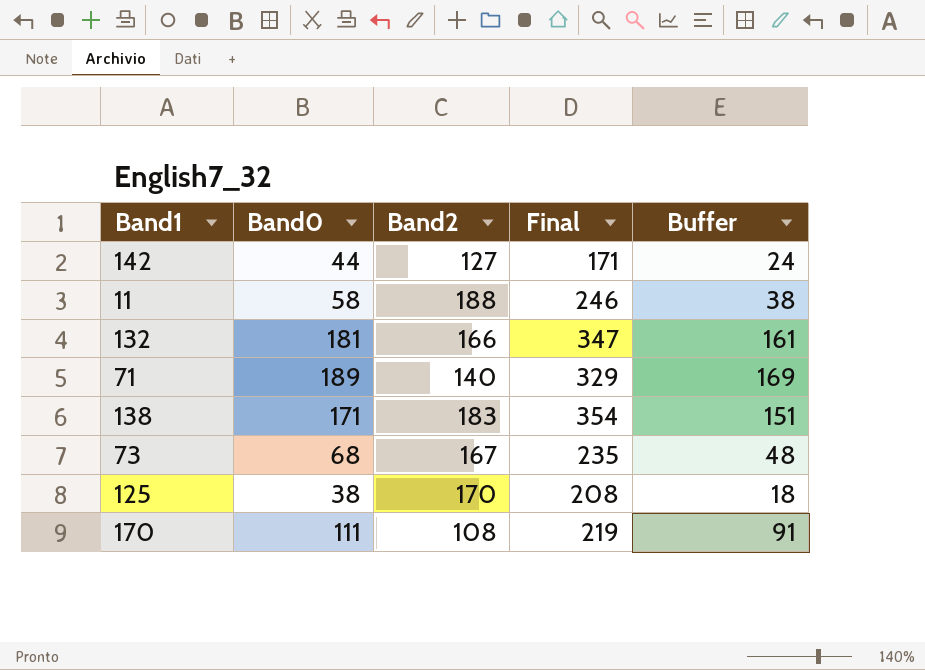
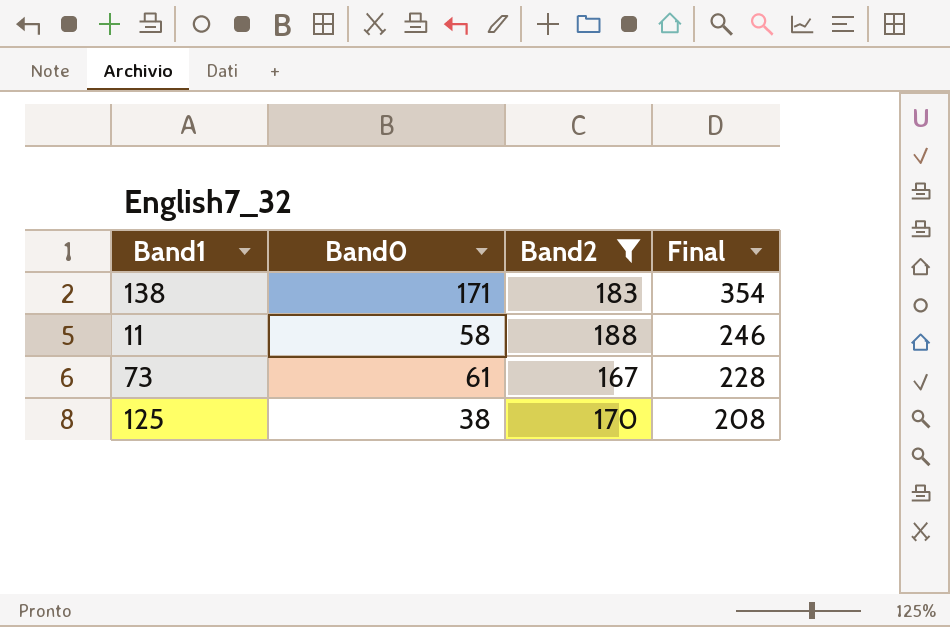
filter: none -> Band2 >= 167
row order: none -> Final descending
column Buffer | formula: [Band0] - 20 -> none
73 | Band0: 68 -> 61
73 | Final: 235 -> 228

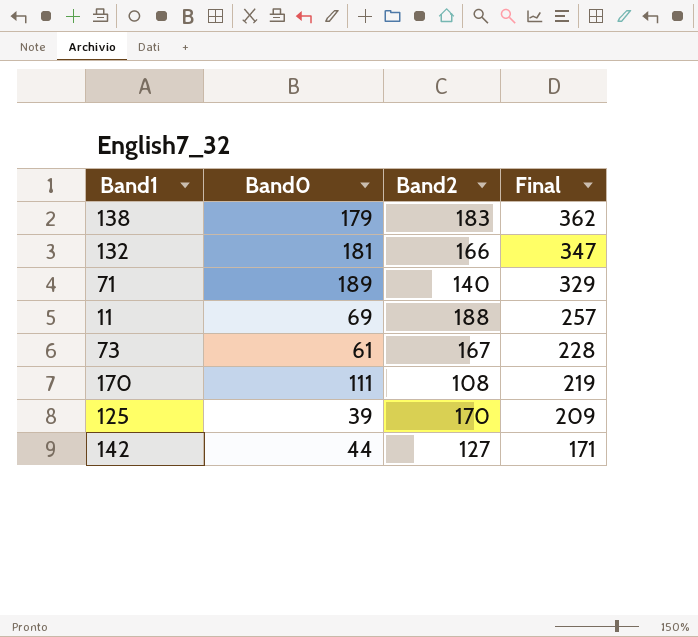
filter: Band2 >= 167 -> none
138 | Band0: 171 -> 179
138 | Final: 354 -> 362
11 | Band0: 58 -> 69
11 | Final: 246 -> 257
125 | Band0: 38 -> 39
125 | Final: 208 -> 209

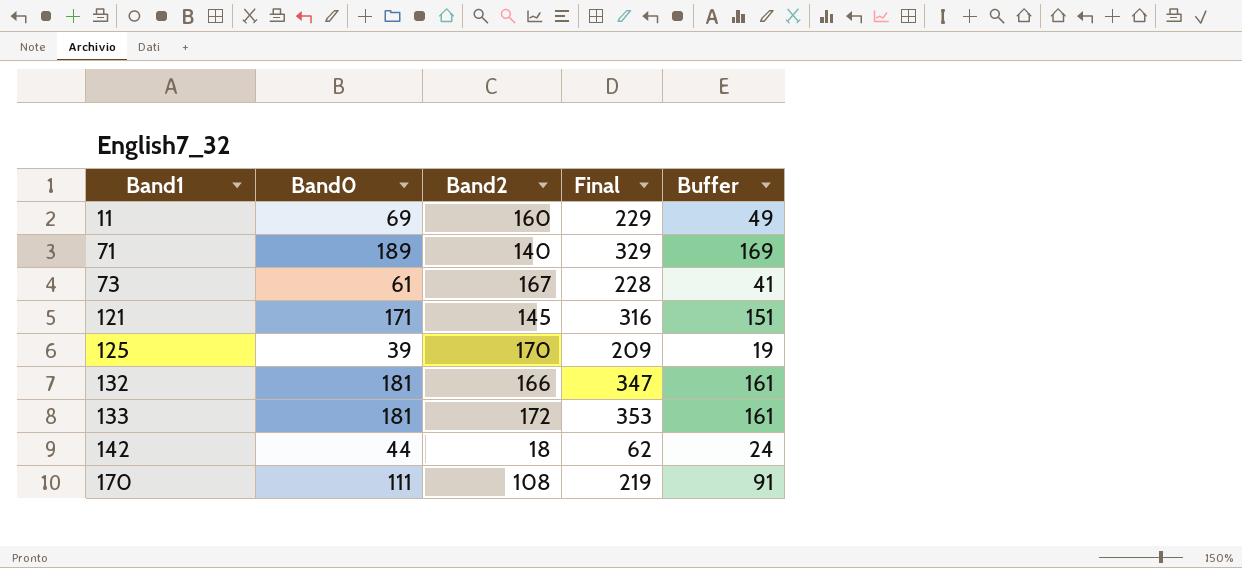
row order: Final descending -> Band1 ascending
column Buffer | formula: none -> [Band0] - 20
row 138: 179 | 183 | 362 -> none
11 | Band2: 188 -> 160
11 | Final: 257 -> 229
row 121: none -> 171 | 145 | 316 | 151
row 133: none -> 181 | 172 | 353 | 161
142 | Band2: 127 -> 18
142 | Final: 171 -> 62

